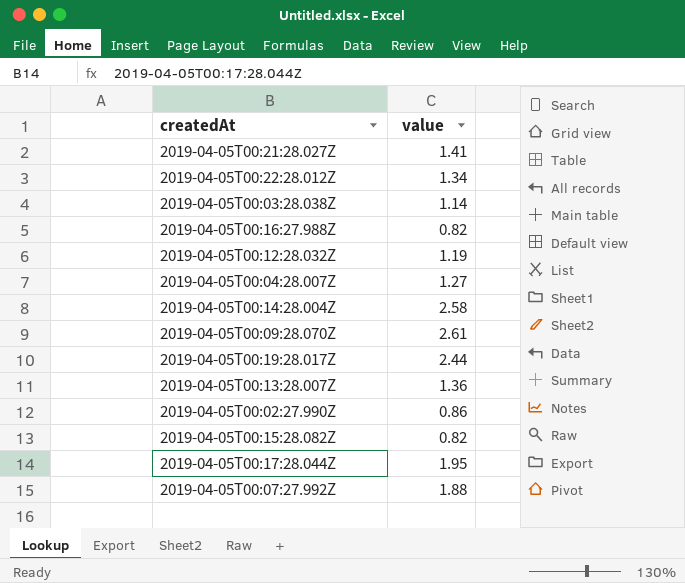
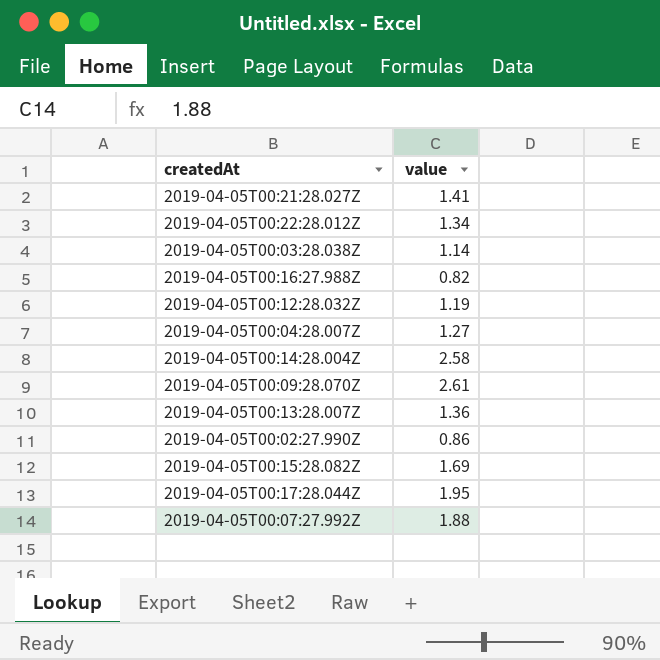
row 2019-04-05T00:19:28.017Z: 2.44 -> none
2019-04-05T00:15:28.082Z | value: 0.82 -> 1.69

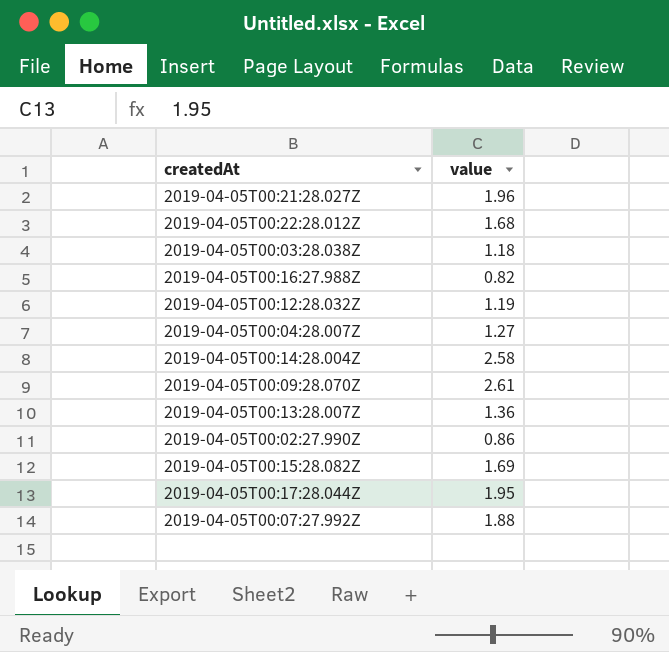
2019-04-05T00:21:28.027Z | value: 1.41 -> 1.96
2019-04-05T00:22:28.012Z | value: 1.34 -> 1.68
2019-04-05T00:03:28.038Z | value: 1.14 -> 1.18

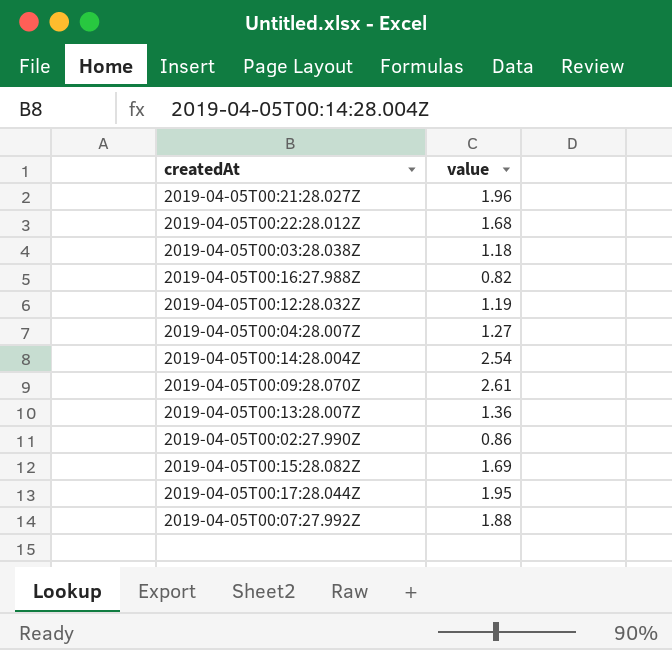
2019-04-05T00:14:28.004Z | value: 2.58 -> 2.54

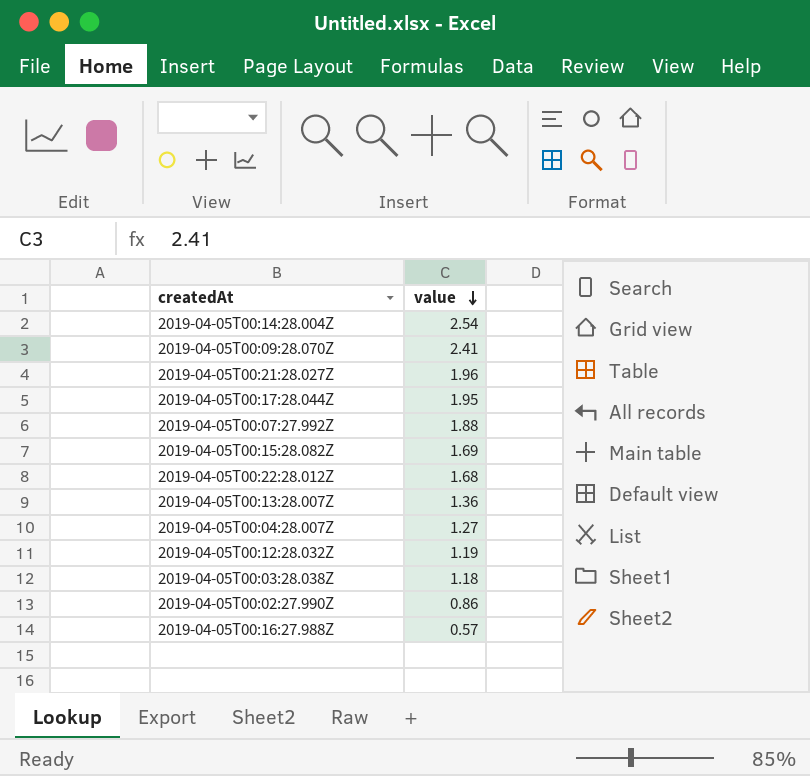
row order: none -> value descending
2019-04-05T00:09:28.070Z | value: 2.61 -> 2.41
2019-04-05T00:16:27.988Z | value: 0.82 -> 0.57

